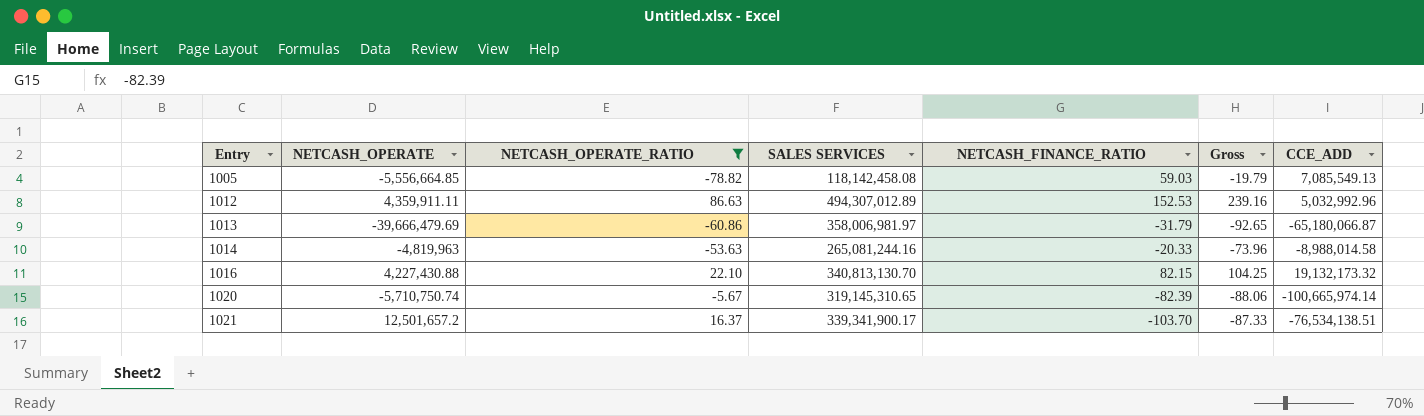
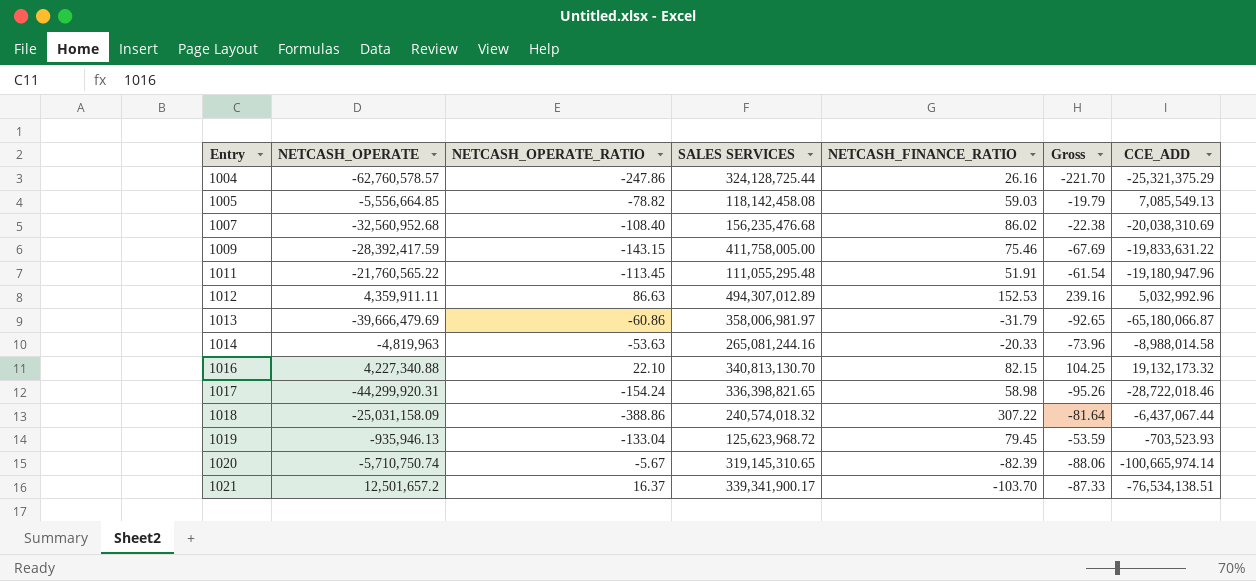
filter: NETCASH_OPERATE_RATIO >= -78.82 -> none
1016 | NETCASH_OPERATE: 4,227,430.88 -> 4,227,340.88

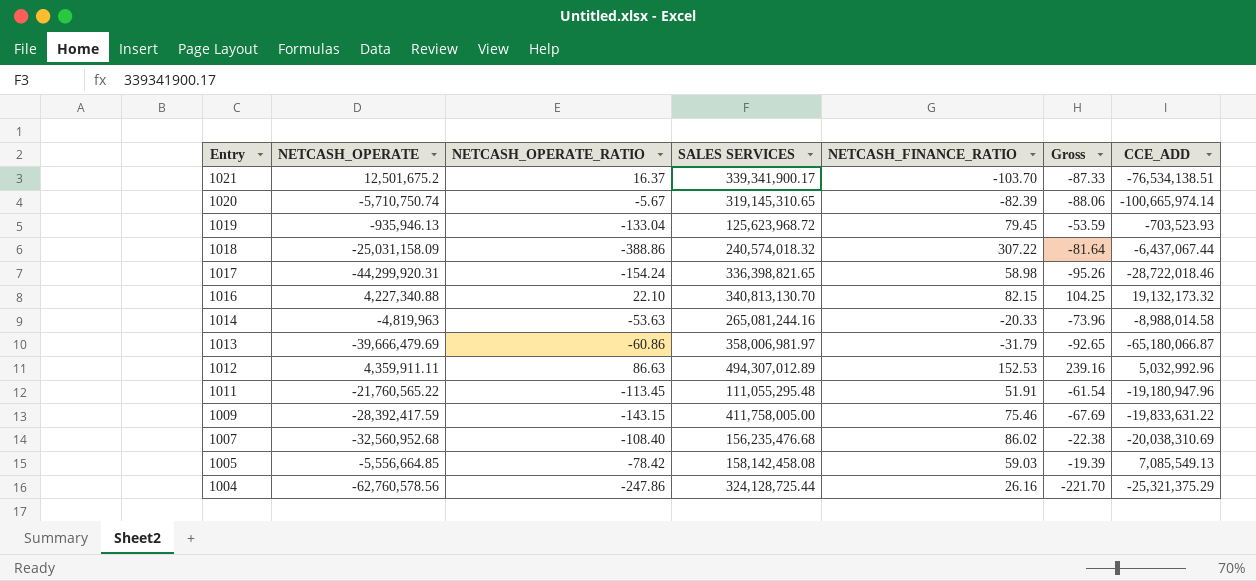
row order: Entry ascending -> Entry descending
1021 | NETCASH_OPERATE: 12,501,657.2 -> 12,501,675.2
1005 | NETCASH_OPERATE_RATIO: -78.82 -> -78.42
1005 | SALES SERVICES: 118,142,458.08 -> 158,142,458.08
1005 | Gross: -19.79 -> -19.39
1004 | NETCASH_OPERATE: -62,760,578.57 -> -62,760,578.56

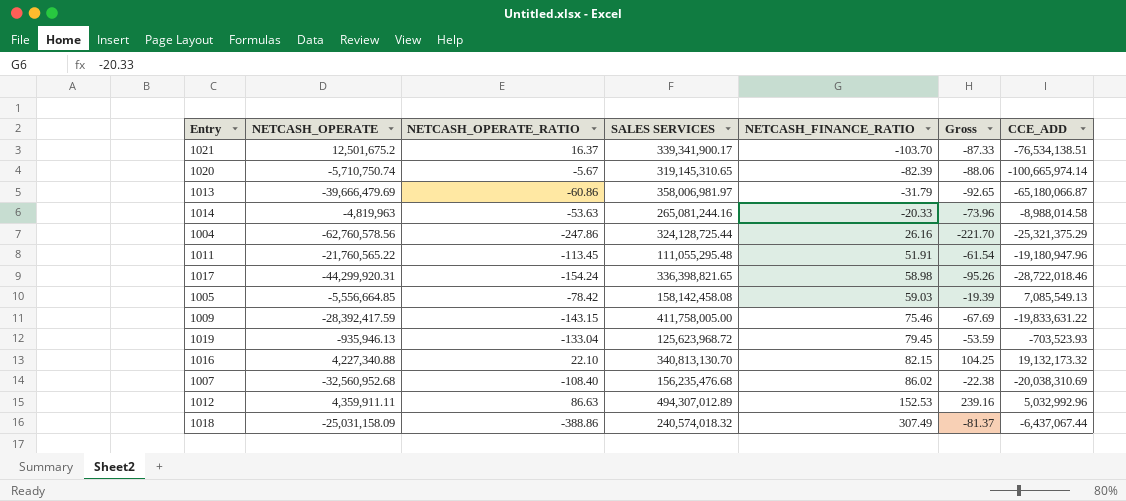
row order: Entry descending -> NETCASH_FINANCE_RATIO ascending
1018 | NETCASH_FINANCE_RATIO: 307.22 -> 307.49
1018 | Gross: -81.64 -> -81.37

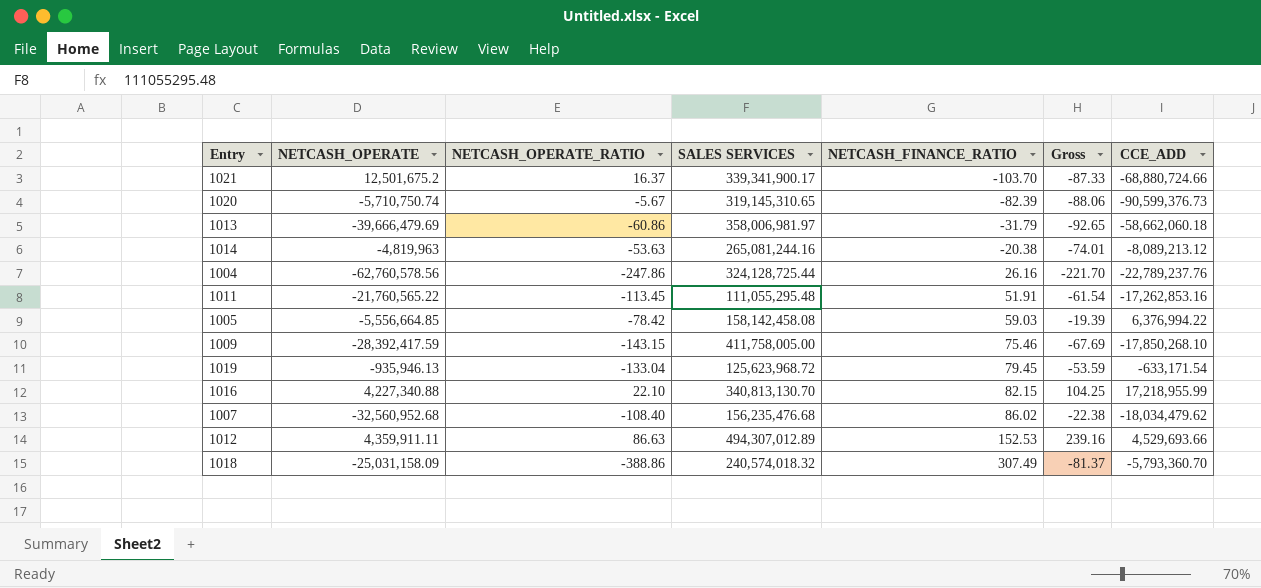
row 1017: -44,299,920.31 | -154.24 | 336,398,821.65 | 58.98 | -95.26 | -28,722,018.46 -> none
1021 | CCE_ADD: -76,534,138.51 -> -68,880,724.66
1020 | CCE_ADD: -100,665,974.14 -> -90,599,376.73
1013 | CCE_ADD: -65,180,066.87 -> -58,662,060.18
1014 | NETCASH_FINANCE_RATIO: -20.33 -> -20.38
1014 | Gross: -73.96 -> -74.01
1014 | CCE_ADD: -8,988,014.58 -> -8,089,213.12
1004 | CCE_ADD: -25,321,375.29 -> -22,789,237.76
1011 | CCE_ADD: -19,180,947.96 -> -17,262,853.16
1005 | CCE_ADD: 7,085,549.13 -> 6,376,994.22
1009 | CCE_ADD: -19,833,631.22 -> -17,850,268.10
1019 | CCE_ADD: -703,523.93 -> -633,171.54
1016 | CCE_ADD: 19,132,173.32 -> 17,218,955.99
1007 | CCE_ADD: -20,038,310.69 -> -18,034,479.62
1012 | CCE_ADD: 5,032,992.96 -> 4,529,693.66
1018 | CCE_ADD: -6,437,067.44 -> -5,793,360.70

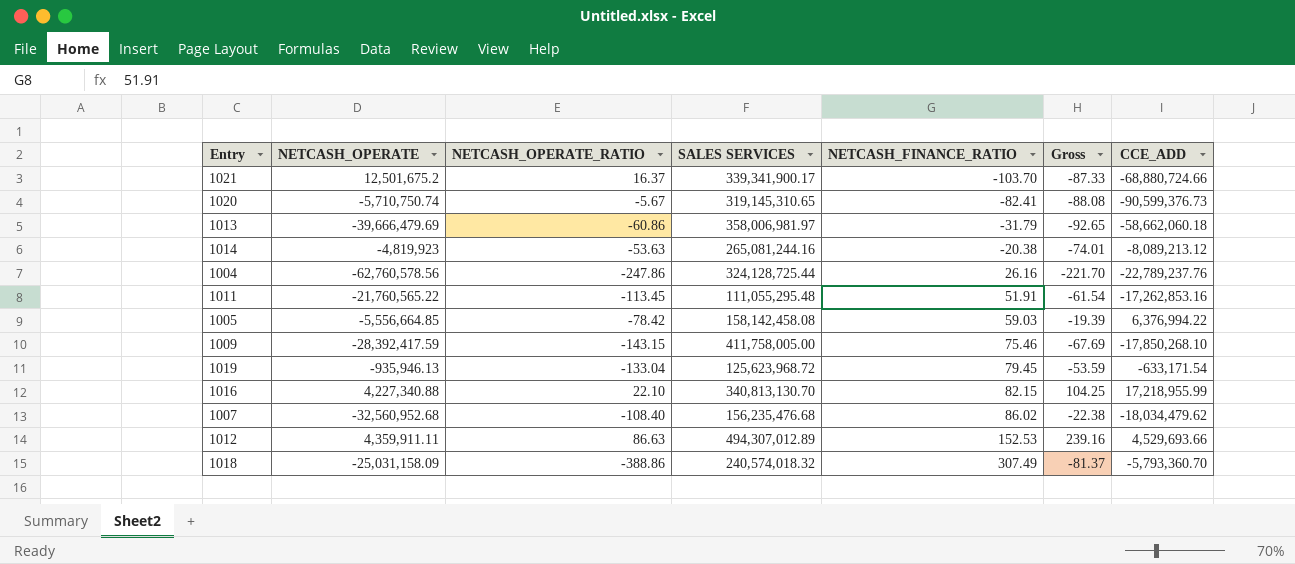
1020 | NETCASH_FINANCE_RATIO: -82.39 -> -82.41
1020 | Gross: -88.06 -> -88.08
1014 | NETCASH_OPERATE: -4,819,963 -> -4,819,923

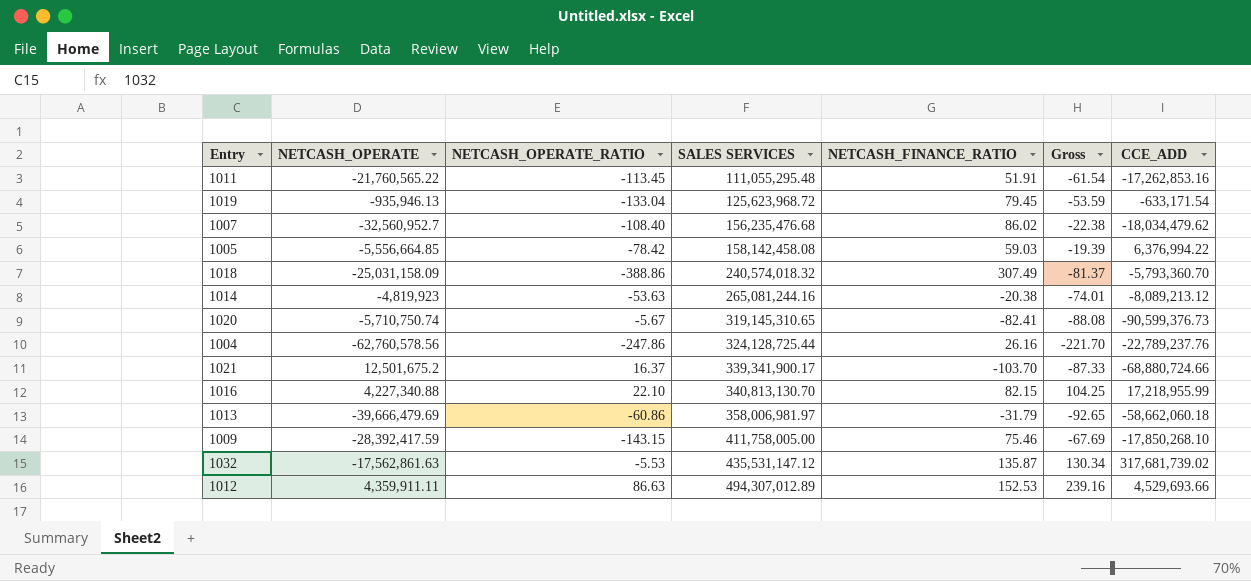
row order: NETCASH_FINANCE_RATIO ascending -> SALES SERVICES ascending
1007 | NETCASH_OPERATE: -32,560,952.68 -> -32,560,952.7
row 1032: none -> -17,562,861.63 | -5.53 | 435,531,147.12 | 135.87 | 130.34 | 317,681,739.02

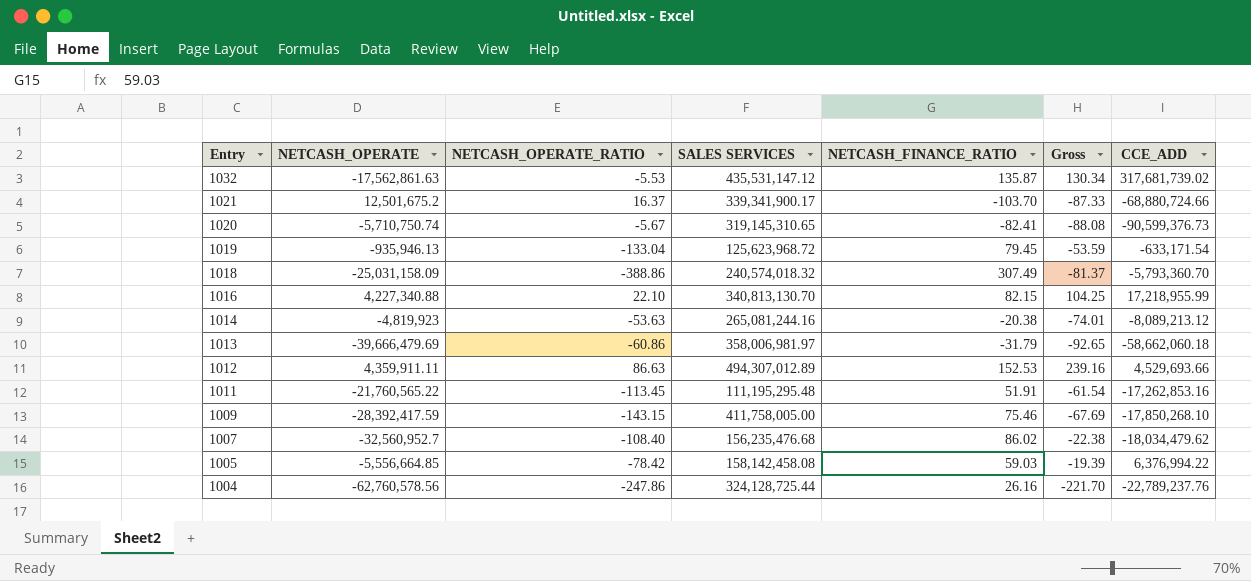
row order: SALES SERVICES ascending -> Entry descending
1011 | SALES SERVICES: 111,055,295.48 -> 111,195,295.48

